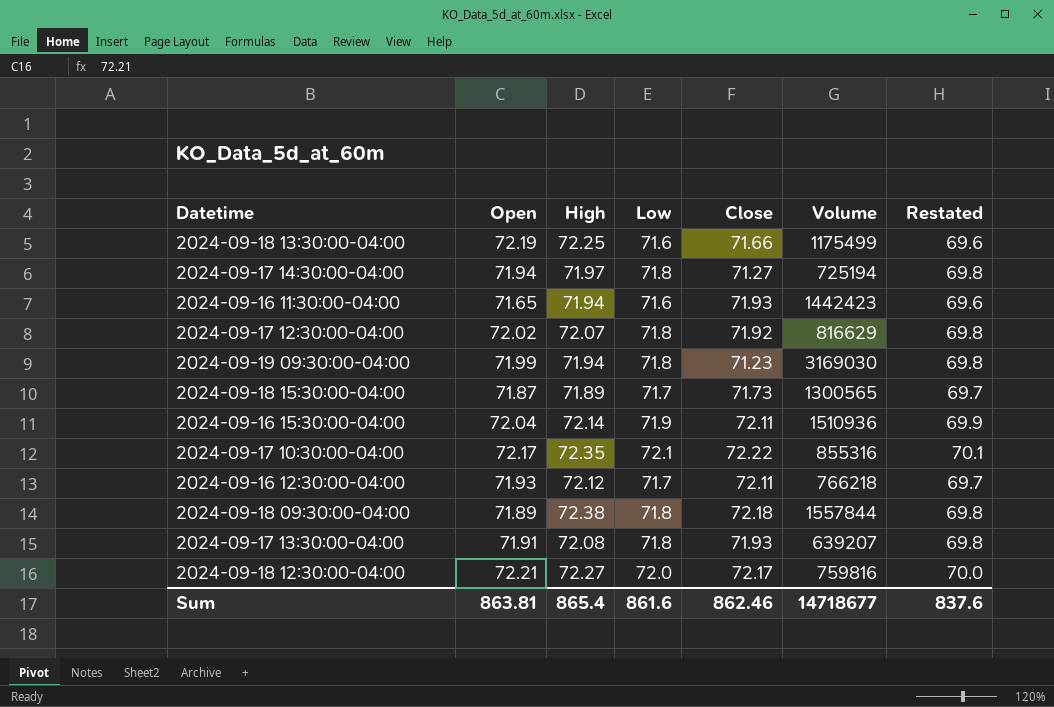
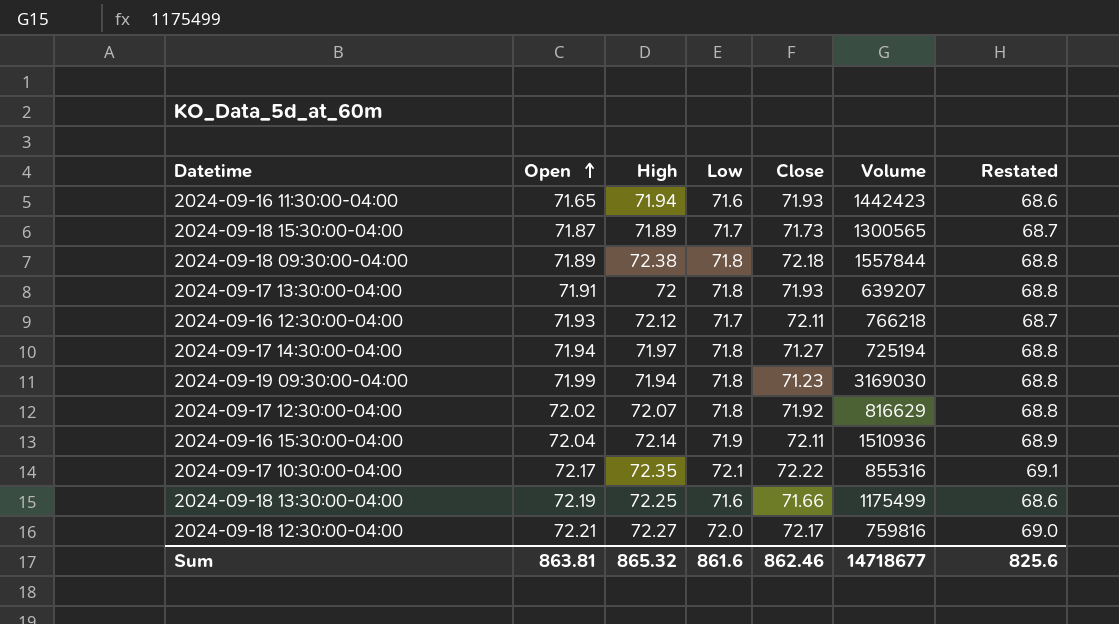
row order: none -> Open ascending
column Restated | formula: [Low] - 2 -> [Low] - 3
2024-09-17 13:30:00-04:00 | High: 72.08 -> 72
Sum | High: 865.4 -> 865.32
Sum | Restated: 837.6 -> 825.6

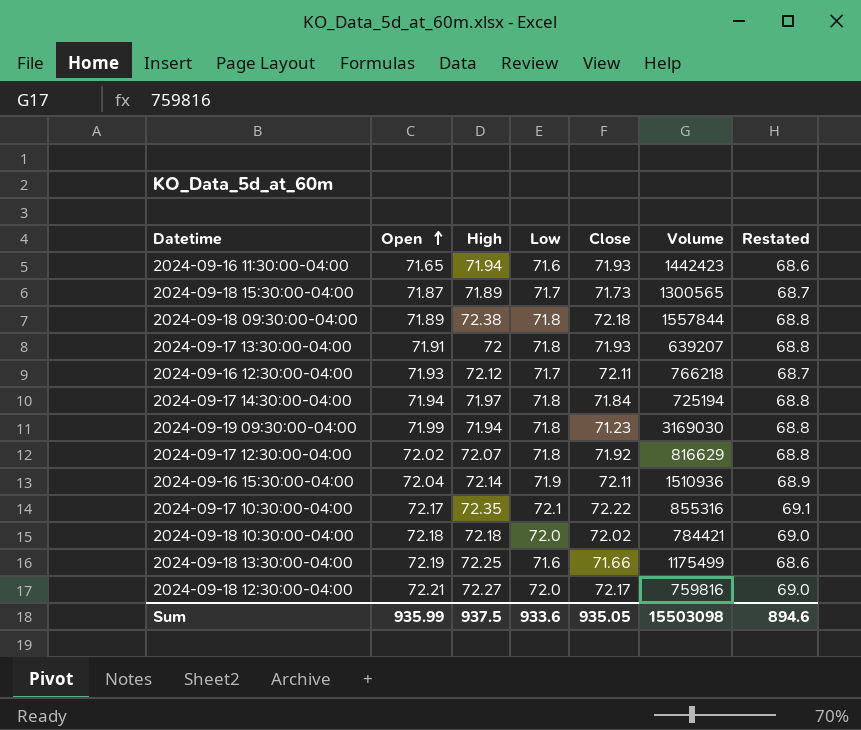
2024-09-17 14:30:00-04:00 | Close: 71.27 -> 71.84
row 2024-09-18 10:30:00-04:00: none -> 72.18 | 72.18 | 72.0 | 72.02 | 784421 | 69.0
Sum | Open: 863.81 -> 935.99
Sum | High: 865.32 -> 937.5
Sum | Low: 861.6 -> 933.6
Sum | Close: 862.46 -> 935.05
Sum | Volume: 14718677 -> 15503098
Sum | Restated: 825.6 -> 894.6

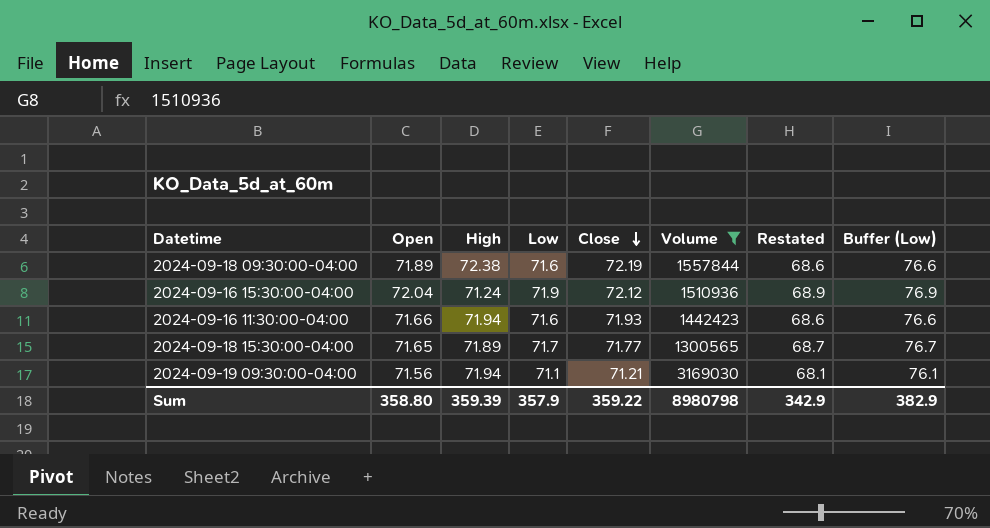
filter: none -> Volume >= 1300565
row order: Open ascending -> Close descending
column Buffer (Low) | formula: none -> [Low] + 5
2024-09-18 09:30:00-04:00 | Low: 71.8 -> 71.6
2024-09-18 09:30:00-04:00 | Close: 72.18 -> 72.19
2024-09-18 09:30:00-04:00 | Restated: 68.8 -> 68.6
2024-09-16 15:30:00-04:00 | High: 72.14 -> 71.24
2024-09-16 15:30:00-04:00 | Close: 72.11 -> 72.12
2024-09-16 11:30:00-04:00 | Open: 71.65 -> 71.66
2024-09-18 15:30:00-04:00 | Open: 71.87 -> 71.65
2024-09-18 15:30:00-04:00 | Close: 71.73 -> 71.77
2024-09-19 09:30:00-04:00 | Open: 71.99 -> 71.56
2024-09-19 09:30:00-04:00 | Low: 71.8 -> 71.1
2024-09-19 09:30:00-04:00 | Close: 71.23 -> 71.21
2024-09-19 09:30:00-04:00 | Restated: 68.8 -> 68.1
Sum | Open: 935.99 -> 358.80
Sum | High: 937.5 -> 359.39
Sum | Low: 933.6 -> 357.9
Sum | Close: 935.05 -> 359.22
Sum | Volume: 15503098 -> 8980798
Sum | Restated: 894.6 -> 342.9

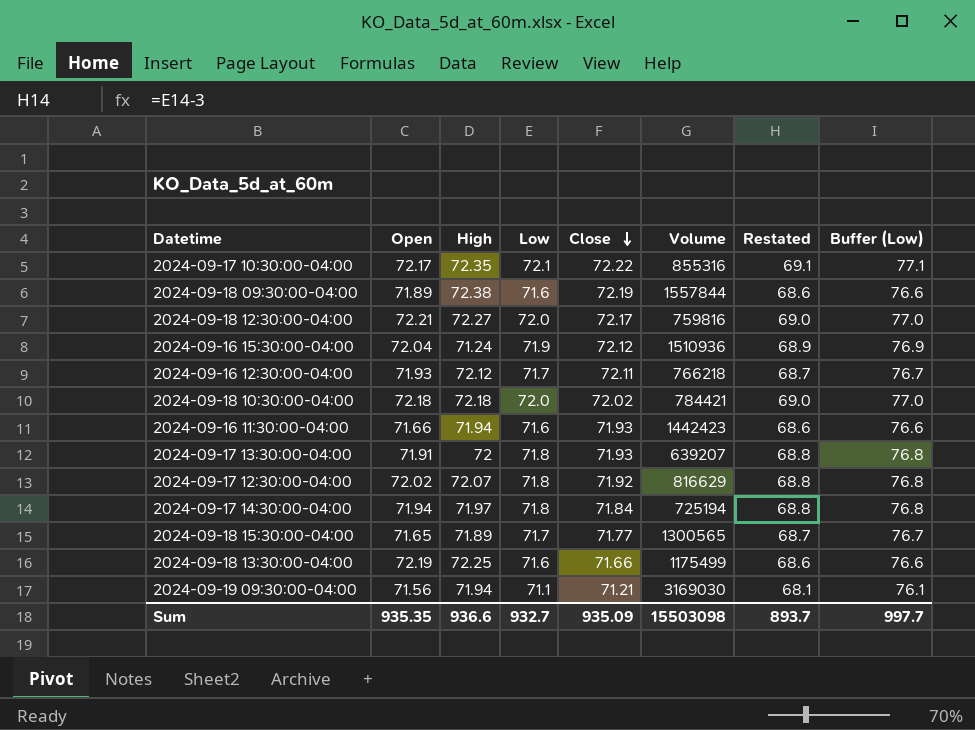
filter: Volume >= 1300565 -> none
Sum | Open: 358.80 -> 935.35
Sum | High: 359.39 -> 936.6
Sum | Low: 357.9 -> 932.7
Sum | Close: 359.22 -> 935.09
Sum | Volume: 8980798 -> 15503098
Sum | Restated: 342.9 -> 893.7
Sum | Buffer (Low): 382.9 -> 997.7

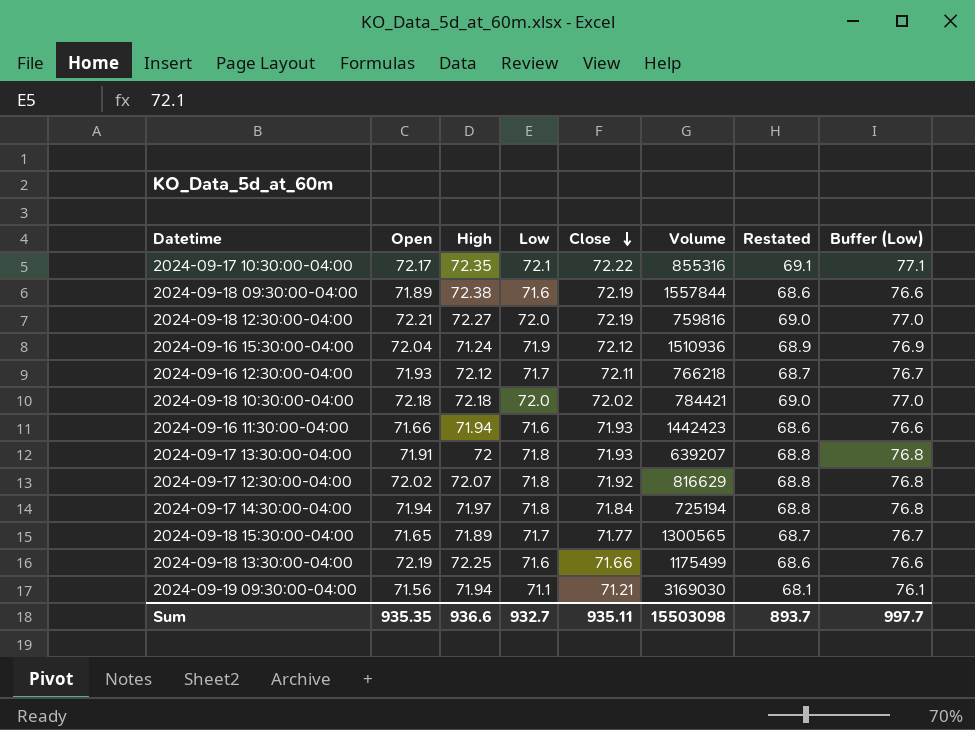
2024-09-18 12:30:00-04:00 | Close: 72.17 -> 72.19
Sum | Close: 935.09 -> 935.11

